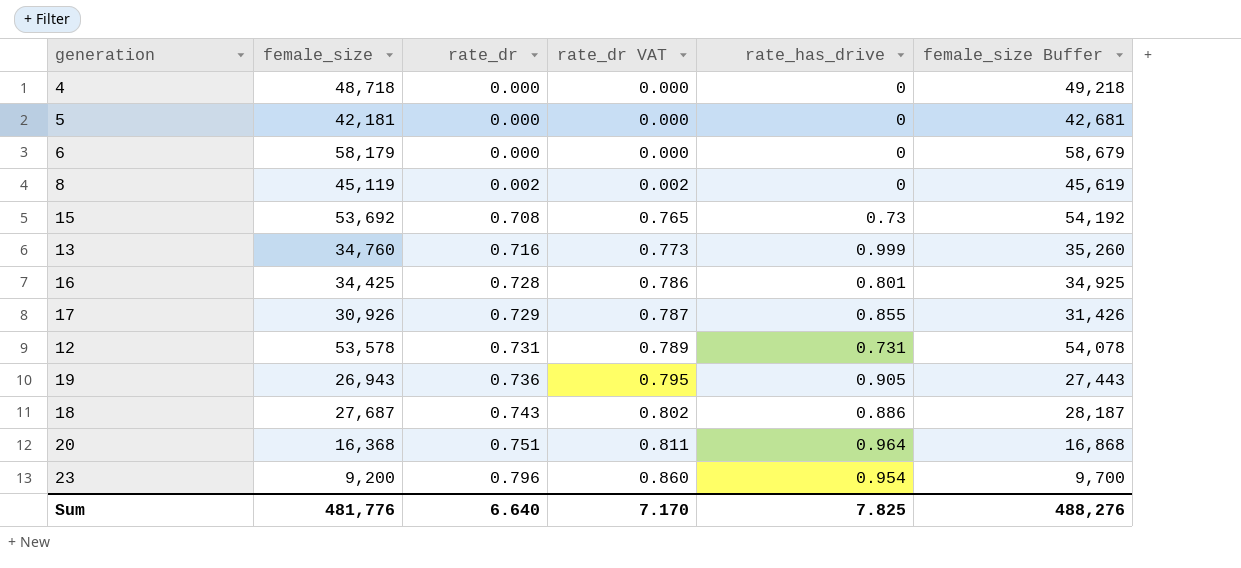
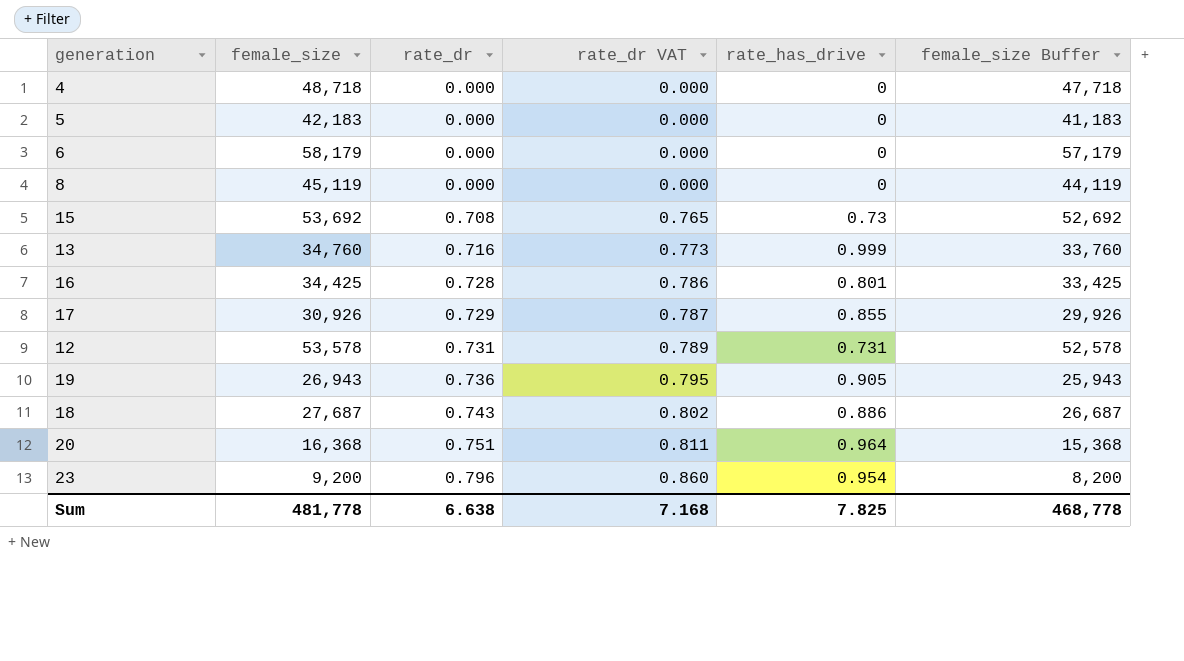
column female_size Buffer | formula: [female_size] + 500 -> [female_size] - 1000
5 | female_size: 42,181 -> 42,183
8 | rate_dr: 0.002 -> 0.000
8 | rate_dr VAT: 0.002 -> 0.000
Sum | female_size: 481,776 -> 481,778
Sum | rate_dr: 6.640 -> 6.638
Sum | rate_dr VAT: 7.170 -> 7.168
Sum | female_size Buffer: 488,276 -> 468,778

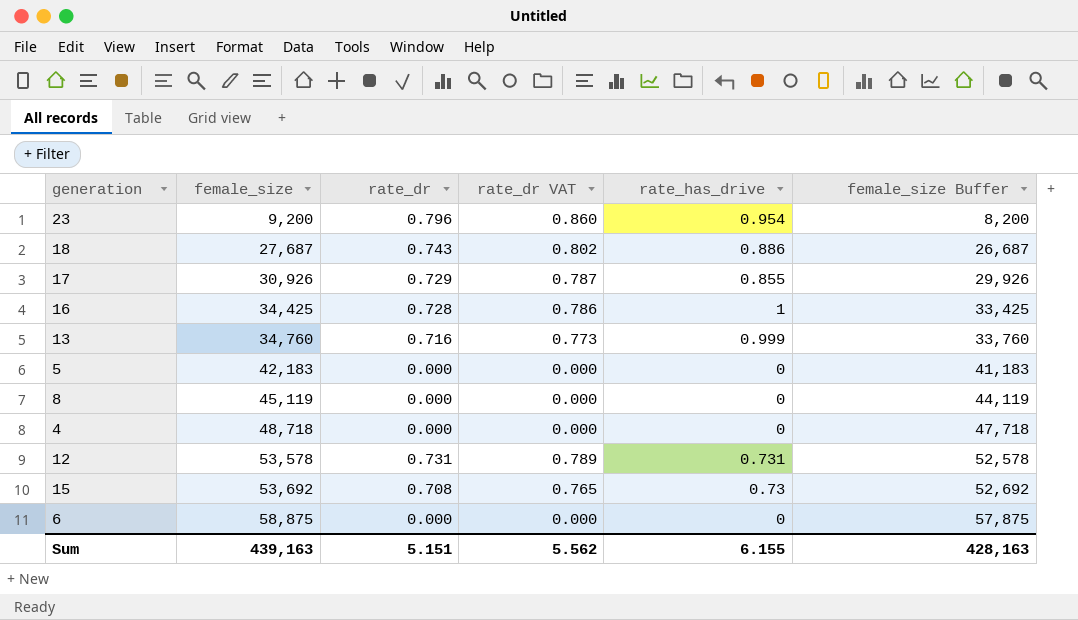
row order: rate_dr ascending -> female_size ascending
row 19: 26,943 | 0.736 | 0.795 | 0.905 | 25,943 -> none
row 20: 16,368 | 0.751 | 0.811 | 0.964 | 15,368 -> none
16 | rate_has_drive: 0.801 -> 1
6 | female_size: 58,179 -> 58,875
6 | female_size Buffer: 57,179 -> 57,875
Sum | female_size: 481,778 -> 439,163
Sum | rate_dr: 6.638 -> 5.151
Sum | rate_dr VAT: 7.168 -> 5.562
Sum | rate_has_drive: 7.825 -> 6.155
Sum | female_size Buffer: 468,778 -> 428,163

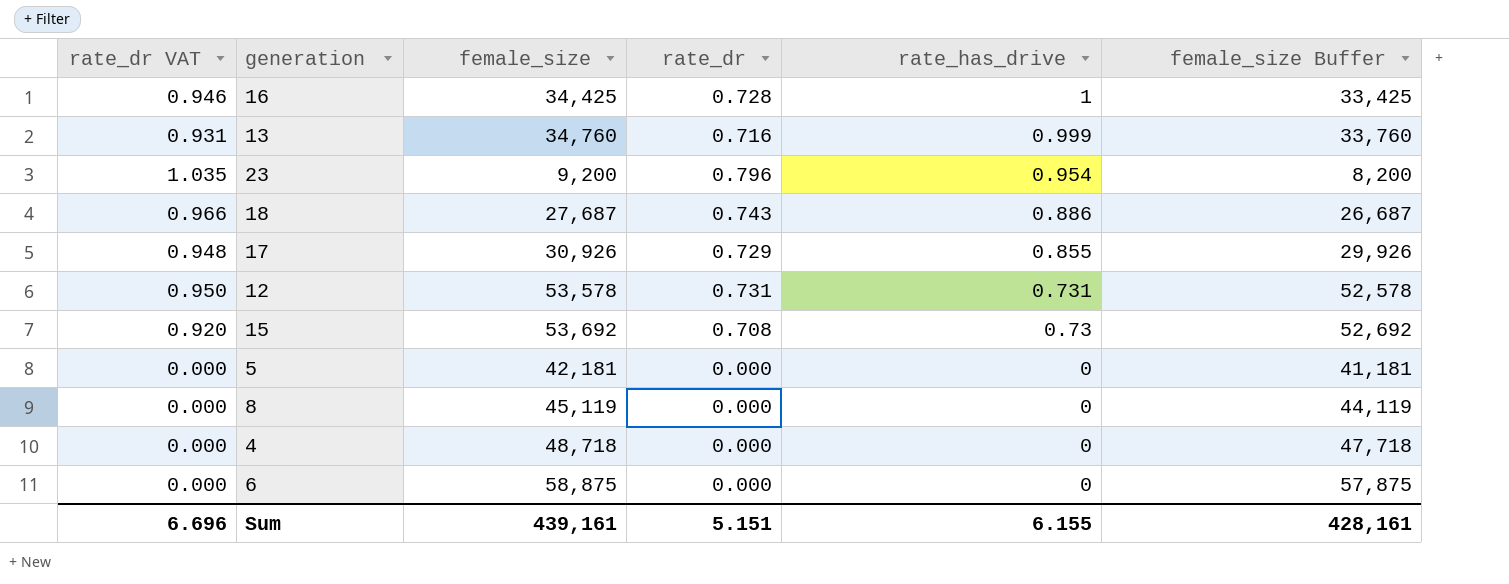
row order: female_size ascending -> rate_has_drive descending
column rate_dr VAT | formula: [rate_dr] * 1.08 -> [rate_dr] * 1.3
column rate_dr VAT | position: 4 -> 1
5 | female_size: 42,183 -> 42,181
5 | female_size Buffer: 41,183 -> 41,181
Sum | rate_dr VAT: 5.562 -> 6.696
Sum | female_size: 439,163 -> 439,161
Sum | female_size Buffer: 428,163 -> 428,161

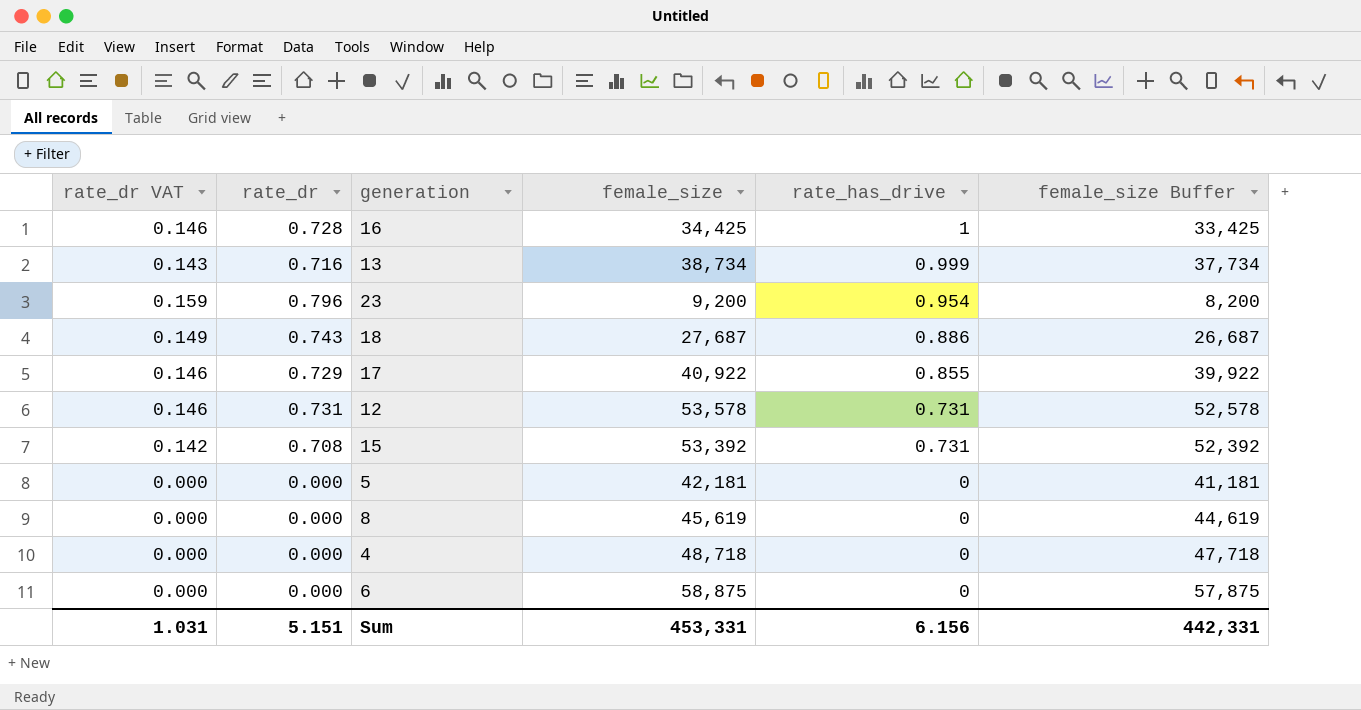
column rate_dr VAT | formula: [rate_dr] * 1.3 -> [rate_dr] * 0.2
column rate_dr | position: 4 -> 2
13 | female_size: 34,760 -> 38,734
13 | female_size Buffer: 33,760 -> 37,734
17 | female_size: 30,926 -> 40,922
17 | female_size Buffer: 29,926 -> 39,922
15 | female_size: 53,692 -> 53,392
15 | rate_has_drive: 0.73 -> 0.731
15 | female_size Buffer: 52,692 -> 52,392
8 | female_size: 45,119 -> 45,619
8 | female_size Buffer: 44,119 -> 44,619
Sum | rate_dr VAT: 6.696 -> 1.031
Sum | female_size: 439,161 -> 453,331
Sum | rate_has_drive: 6.155 -> 6.156
Sum | female_size Buffer: 428,161 -> 442,331

